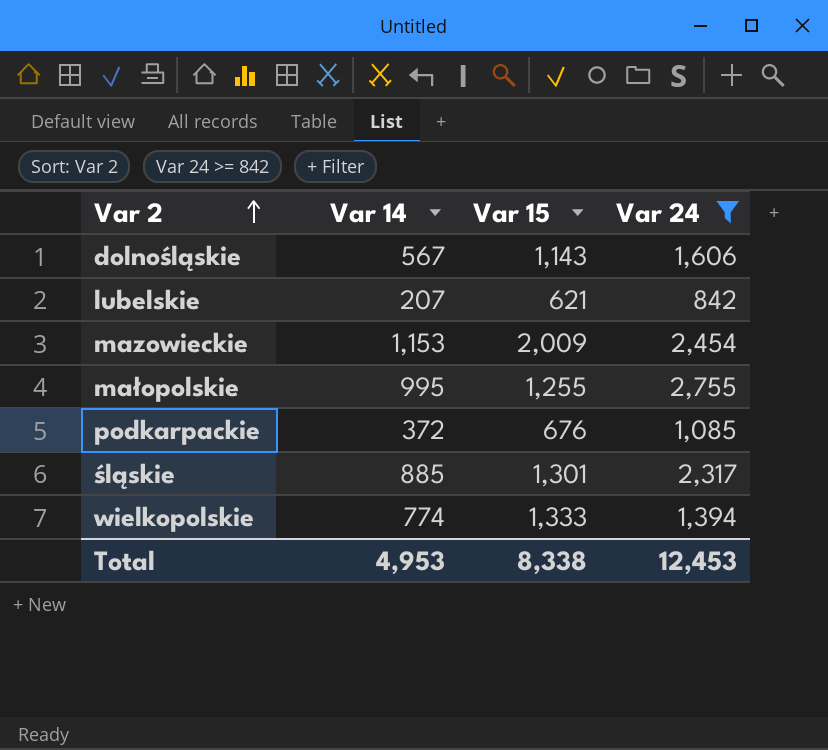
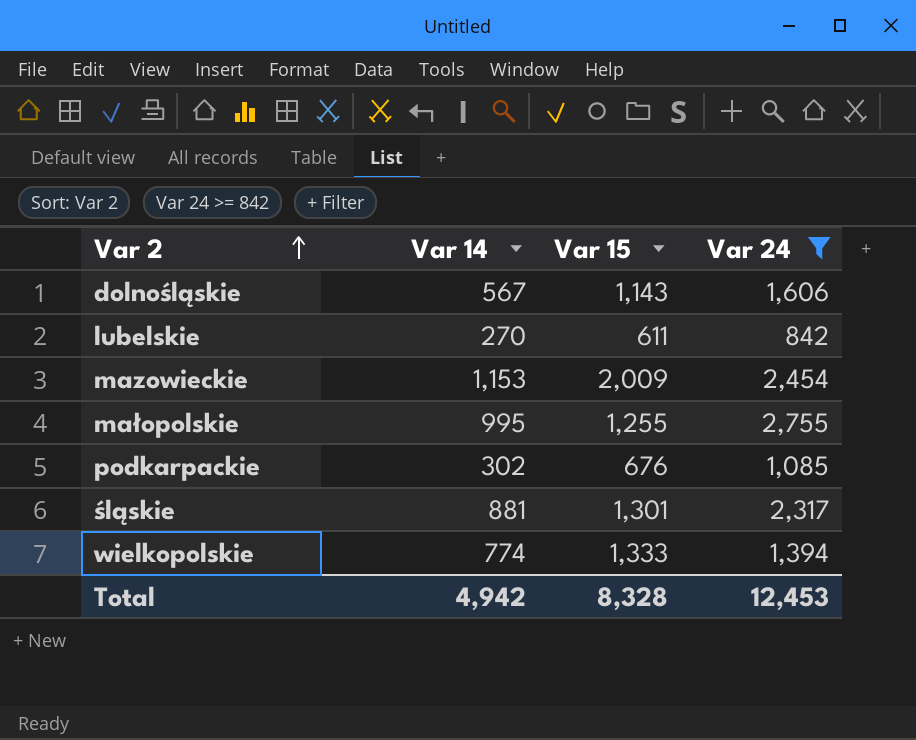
lubelskie | Var 14: 207 -> 270
lubelskie | Var 15: 621 -> 611
podkarpackie | Var 14: 372 -> 302
śląskie | Var 14: 885 -> 881
Total | Var 14: 4,953 -> 4,942
Total | Var 15: 8,338 -> 8,328

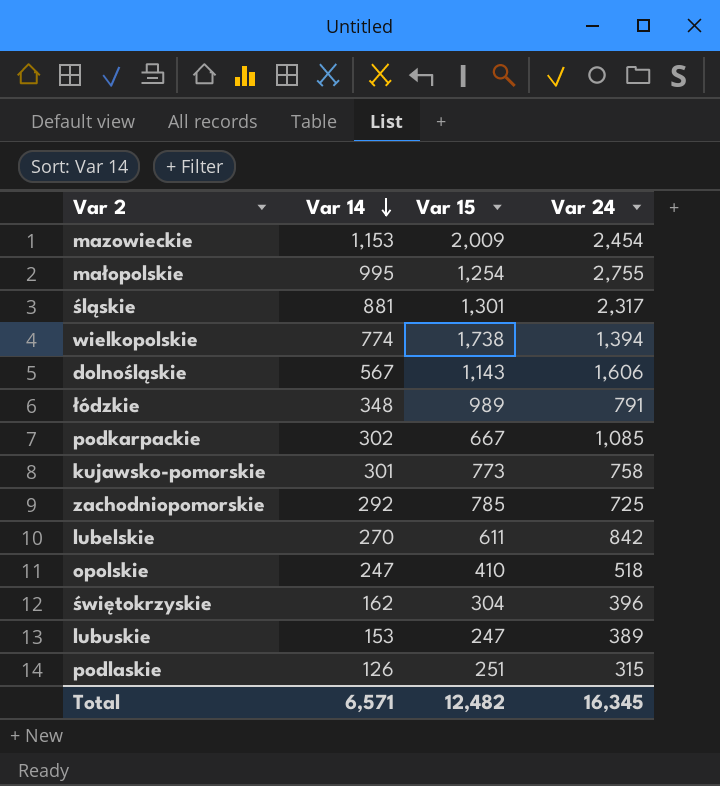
filter: Var 24 >= 842 -> none
row order: Var 2 ascending -> Var 14 descending
małopolskie | Var 15: 1,255 -> 1,254
wielkopolskie | Var 15: 1,333 -> 1,738
podkarpackie | Var 15: 676 -> 667
Total | Var 14: 4,942 -> 6,571
Total | Var 15: 8,328 -> 12,482
Total | Var 24: 12,453 -> 16,345

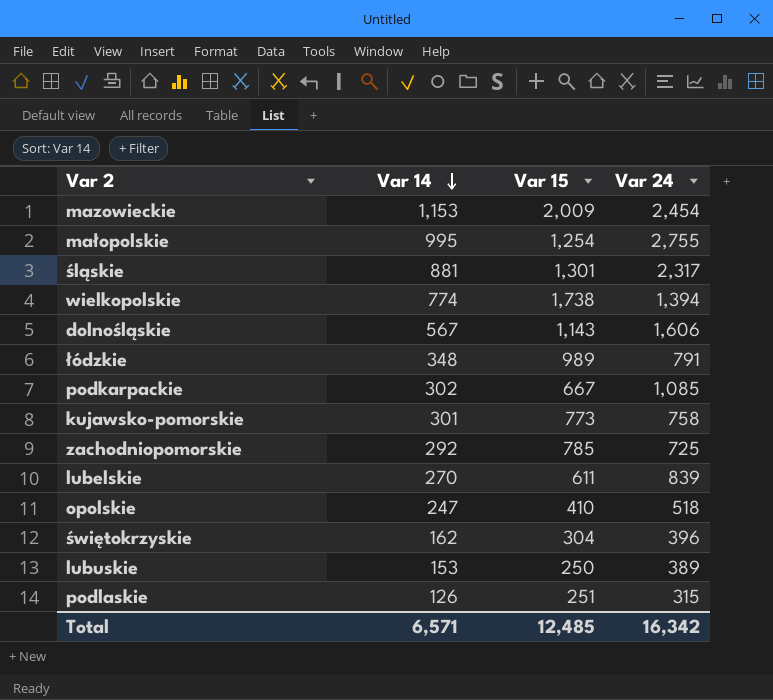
lubelskie | Var 24: 842 -> 839
lubuskie | Var 15: 247 -> 250
Total | Var 15: 12,482 -> 12,485
Total | Var 24: 16,345 -> 16,342

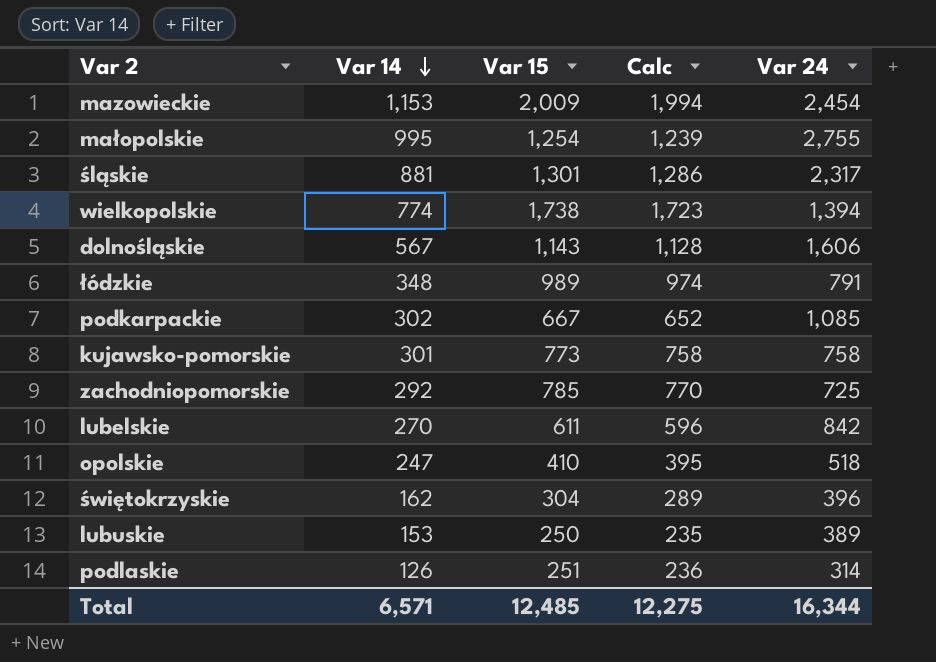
column Calc | formula: none -> [Var 15] - 15
lubelskie | Var 24: 839 -> 842
podlaskie | Var 24: 315 -> 314
Total | Var 24: 16,342 -> 16,344

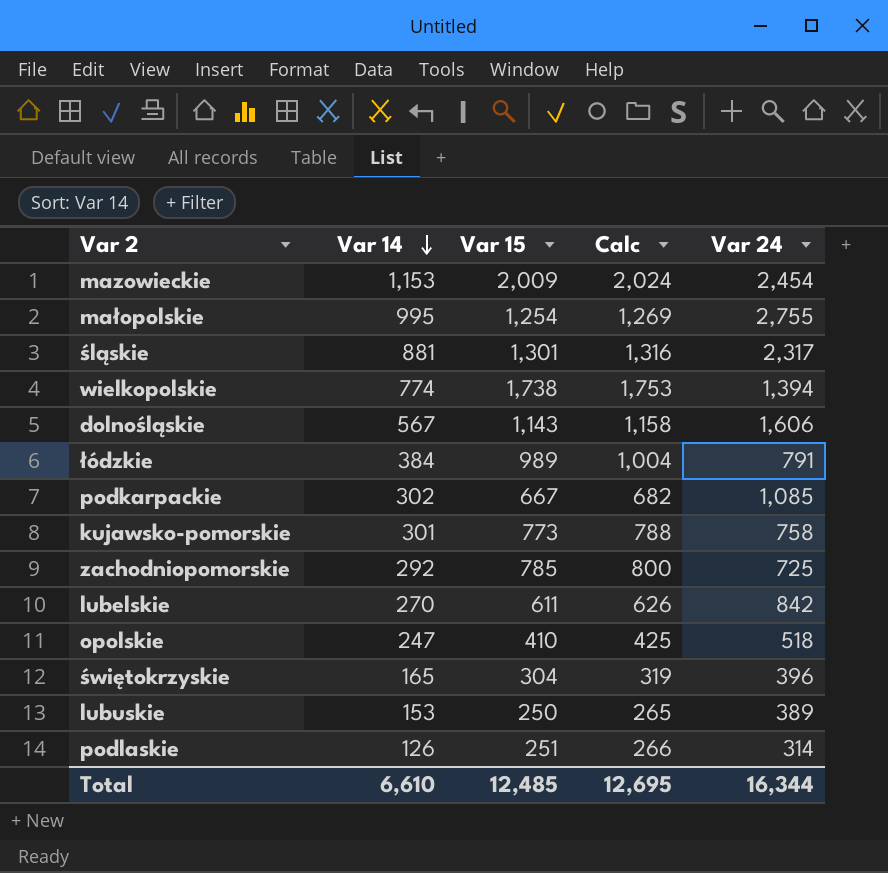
column Calc | formula: [Var 15] - 15 -> [Var 15] + 15
łódzkie | Var 14: 348 -> 384
świętokrzyskie | Var 14: 162 -> 165
Total | Var 14: 6,571 -> 6,610
Total | Calc: 12,275 -> 12,695

